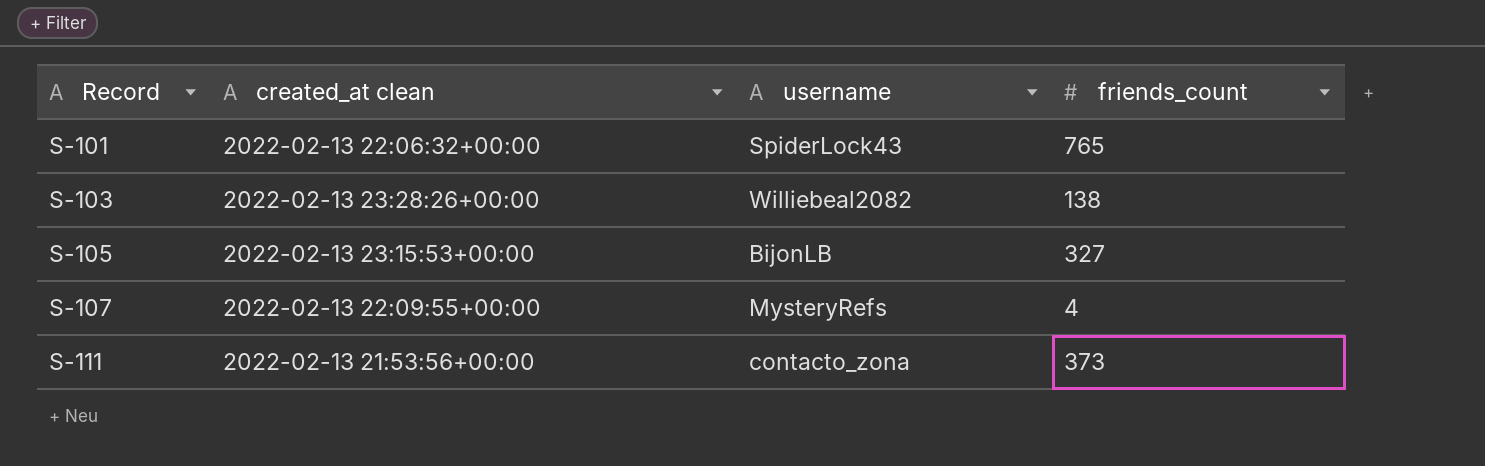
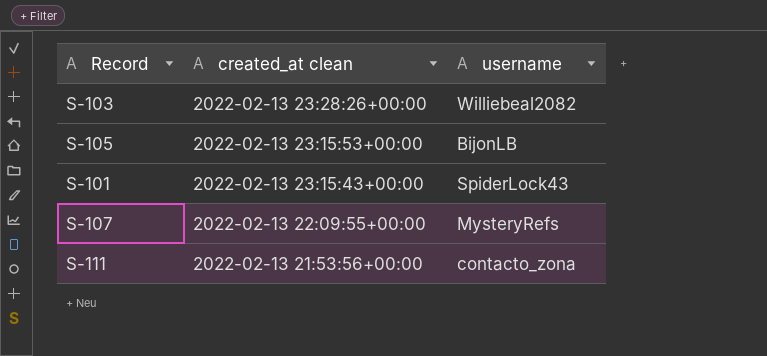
row order: Record ascending -> created_at clean descending
column friends_count | position: 4 -> none
S-101 | created_at clean: 2022-02-13 22:06:32+00:00 -> 2022-02-13 23:15:43+00:00

